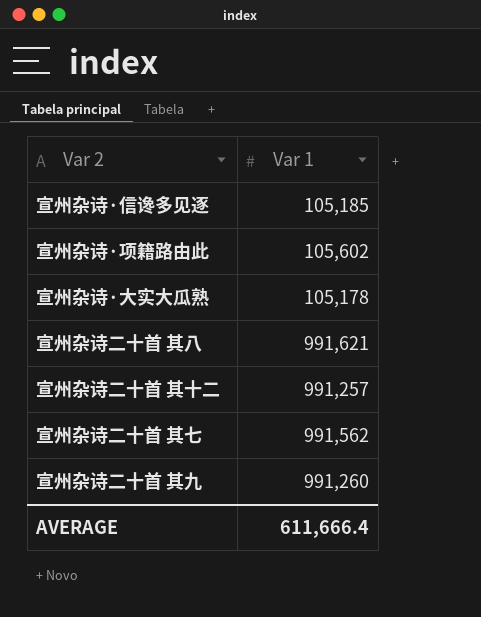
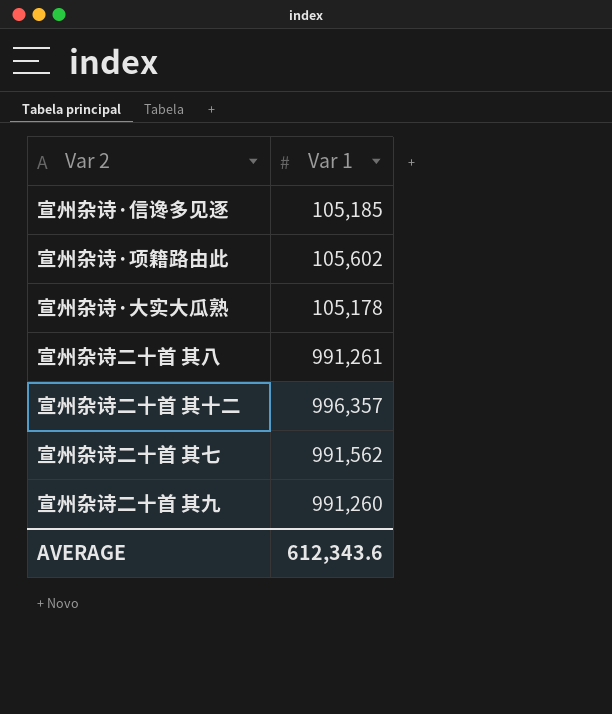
宣州杂诗二十首 其八 | Var 1: 991,621 -> 991,261
宣州杂诗二十首 其十二 | Var 1: 991,257 -> 996,357
AVERAGE | Var 1: 611,666.4 -> 612,343.6

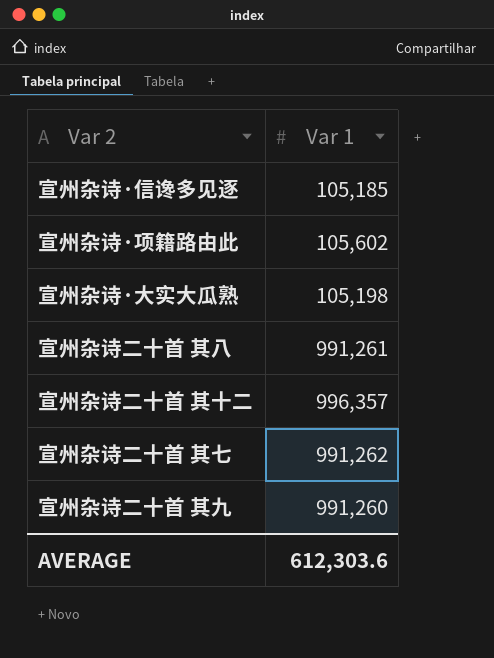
宣州杂诗·大实大瓜熟 | Var 1: 105,178 -> 105,198
宣州杂诗二十首 其七 | Var 1: 991,562 -> 991,262
AVERAGE | Var 1: 612,343.6 -> 612,303.6

